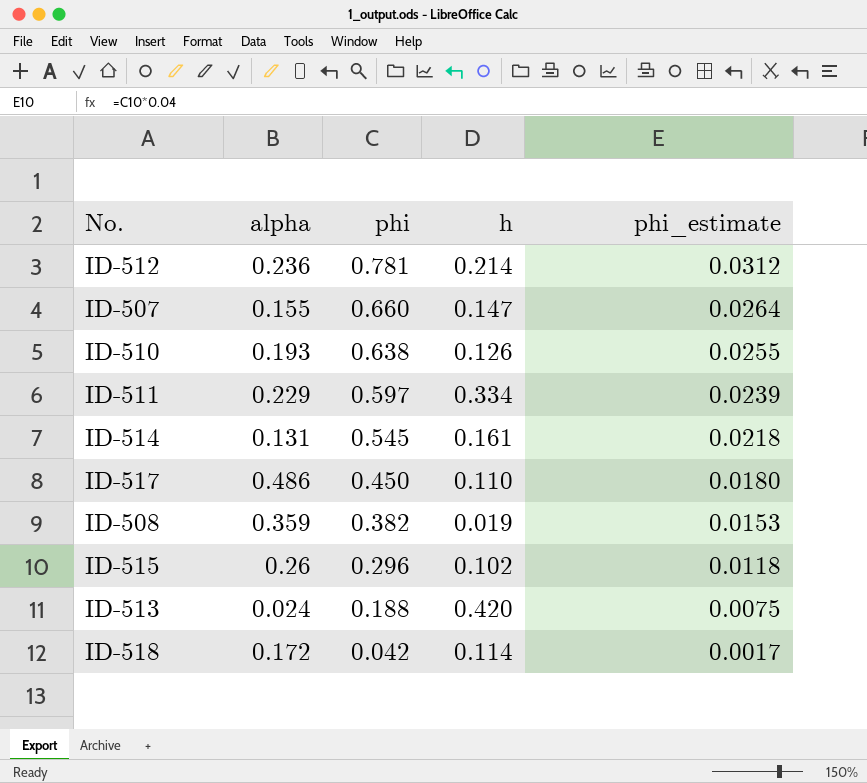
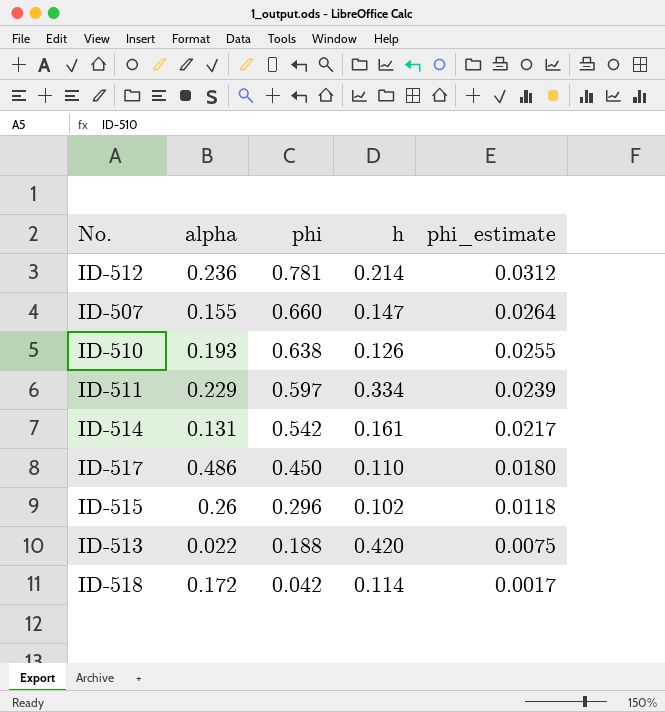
row ID-508: 0.359 | 0.382 | 0.019 | 0.0153 -> none
ID-514 | phi: 0.545 -> 0.542
ID-514 | phi_estimate: 0.0218 -> 0.0217
ID-513 | alpha: 0.024 -> 0.022

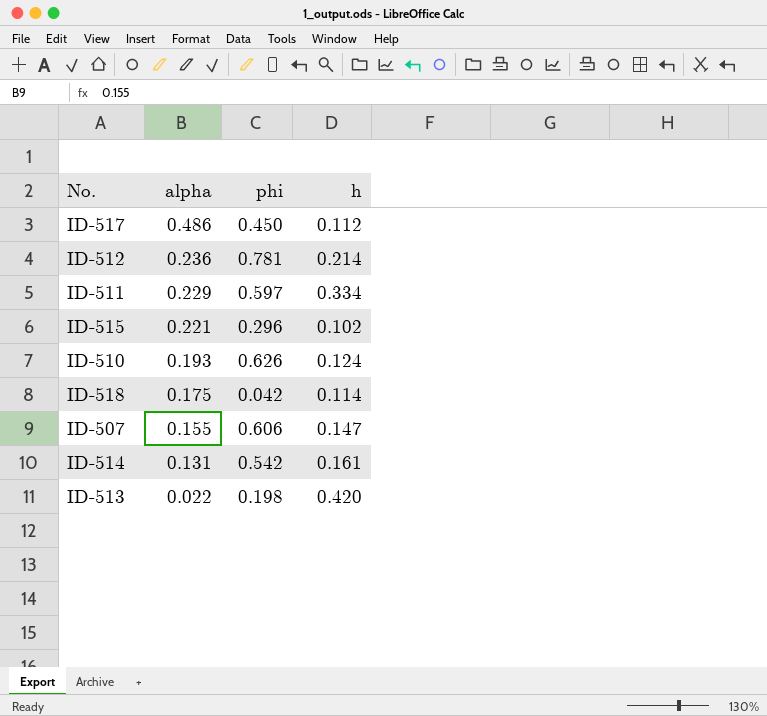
row order: phi descending -> alpha descending
column phi_estimate | formula: [phi] * 0.04 -> none
ID-517 | h: 0.110 -> 0.112
ID-515 | alpha: 0.26 -> 0.221
ID-510 | phi: 0.638 -> 0.626
ID-510 | h: 0.126 -> 0.124
ID-518 | alpha: 0.172 -> 0.175
ID-507 | phi: 0.660 -> 0.606
ID-513 | phi: 0.188 -> 0.198

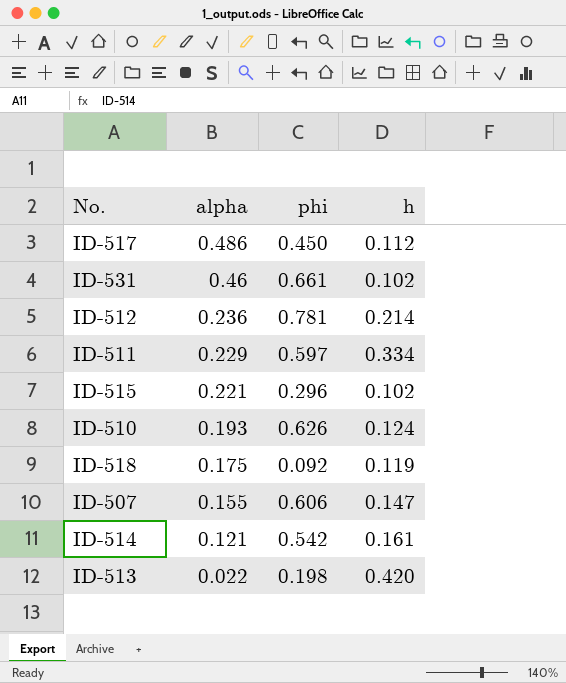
row ID-531: none -> 0.46 | 0.661 | 0.102
ID-518 | phi: 0.042 -> 0.092
ID-518 | h: 0.114 -> 0.119
ID-514 | alpha: 0.131 -> 0.121

